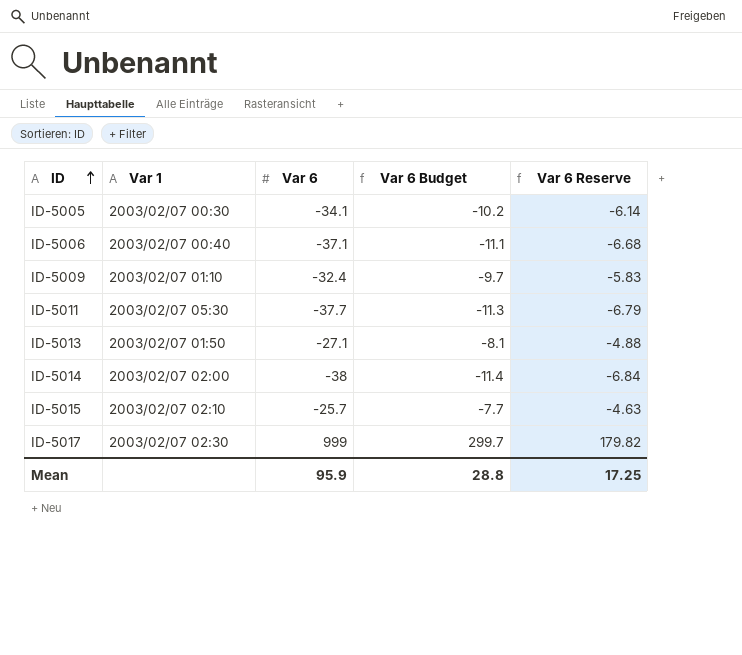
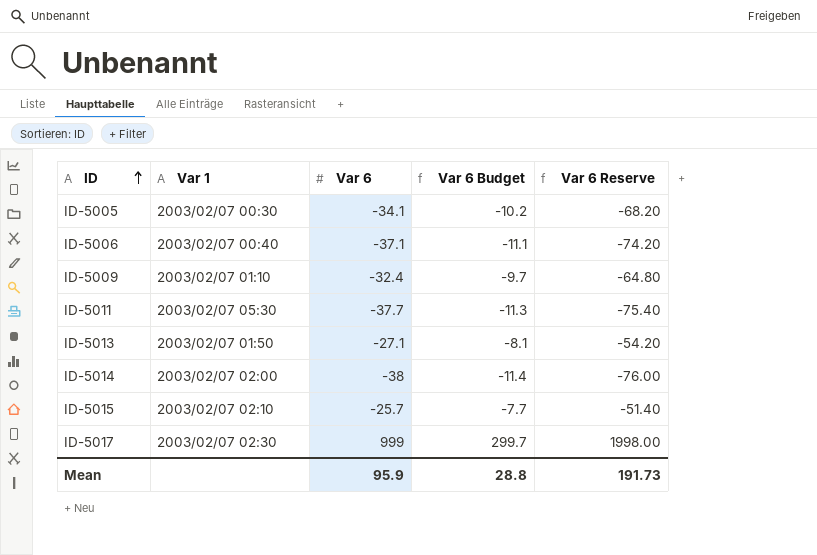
column Var 6 Reserve | formula: [Var 6] * 0.18 -> [Var 6] * 2
Mean | Var 6 Reserve: 17.25 -> 191.73

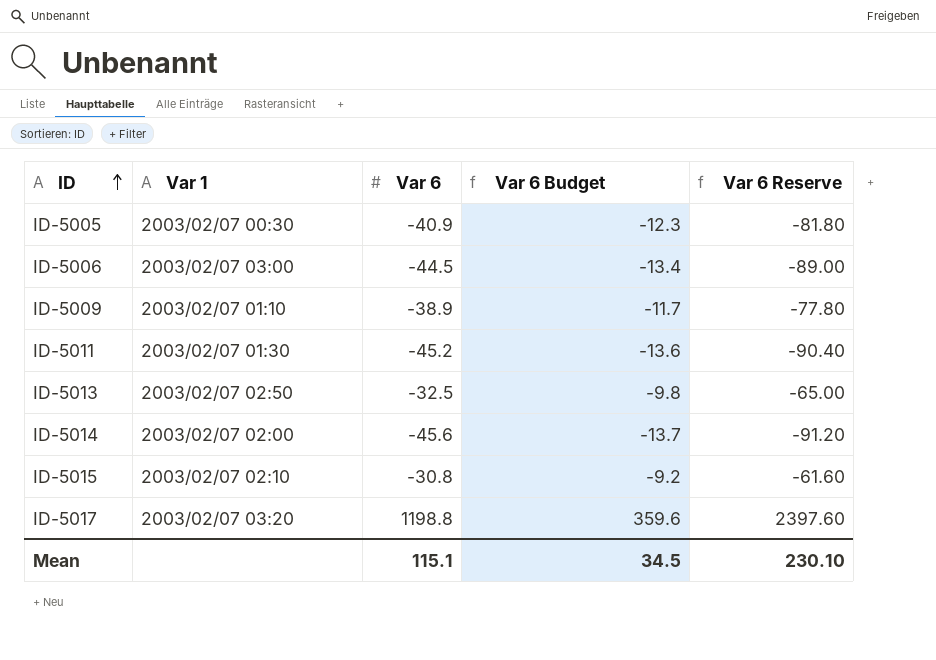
ID-5005 | Var 6: -34.1 -> -40.9
ID-5005 | Var 6 Budget: -10.2 -> -12.3
ID-5005 | Var 6 Reserve: -68.20 -> -81.80
ID-5006 | Var 1: 2003/02/07 00:40 -> 2003/02/07 03:00
ID-5006 | Var 6: -37.1 -> -44.5
ID-5006 | Var 6 Budget: -11.1 -> -13.4
ID-5006 | Var 6 Reserve: -74.20 -> -89.00
ID-5009 | Var 6: -32.4 -> -38.9
ID-5009 | Var 6 Budget: -9.7 -> -11.7
ID-5009 | Var 6 Reserve: -64.80 -> -77.80
ID-5011 | Var 1: 2003/02/07 05:30 -> 2003/02/07 01:30
ID-5011 | Var 6: -37.7 -> -45.2
ID-5011 | Var 6 Budget: -11.3 -> -13.6
ID-5011 | Var 6 Reserve: -75.40 -> -90.40
ID-5013 | Var 1: 2003/02/07 01:50 -> 2003/02/07 02:50
ID-5013 | Var 6: -27.1 -> -32.5
ID-5013 | Var 6 Budget: -8.1 -> -9.8
ID-5013 | Var 6 Reserve: -54.20 -> -65.00
ID-5014 | Var 6: -38 -> -45.6
ID-5014 | Var 6 Budget: -11.4 -> -13.7
ID-5014 | Var 6 Reserve: -76.00 -> -91.20
ID-5015 | Var 6: -25.7 -> -30.8
ID-5015 | Var 6 Budget: -7.7 -> -9.2
ID-5015 | Var 6 Reserve: -51.40 -> -61.60
ID-5017 | Var 1: 2003/02/07 02:30 -> 2003/02/07 03:20
ID-5017 | Var 6: 999 -> 1198.8
ID-5017 | Var 6 Budget: 299.7 -> 359.6
ID-5017 | Var 6 Reserve: 1998.00 -> 2397.60
Mean | Var 6: 95.9 -> 115.1
Mean | Var 6 Budget: 28.8 -> 34.5
Mean | Var 6 Reserve: 191.73 -> 230.10

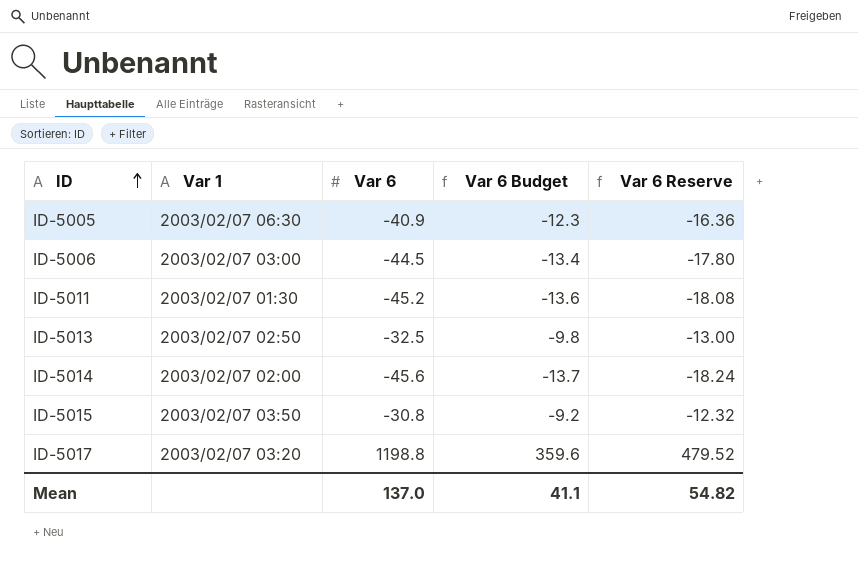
column Var 6 Reserve | formula: [Var 6] * 2 -> [Var 6] * 0.4
row ID-5009: 2003/02/07 01:10 | -38.9 | -11.7 | -77.80 -> none
ID-5005 | Var 1: 2003/02/07 00:30 -> 2003/02/07 06:30
ID-5015 | Var 1: 2003/02/07 02:10 -> 2003/02/07 03:50
Mean | Var 6: 115.1 -> 137.0
Mean | Var 6 Budget: 34.5 -> 41.1
Mean | Var 6 Reserve: 230.10 -> 54.82

